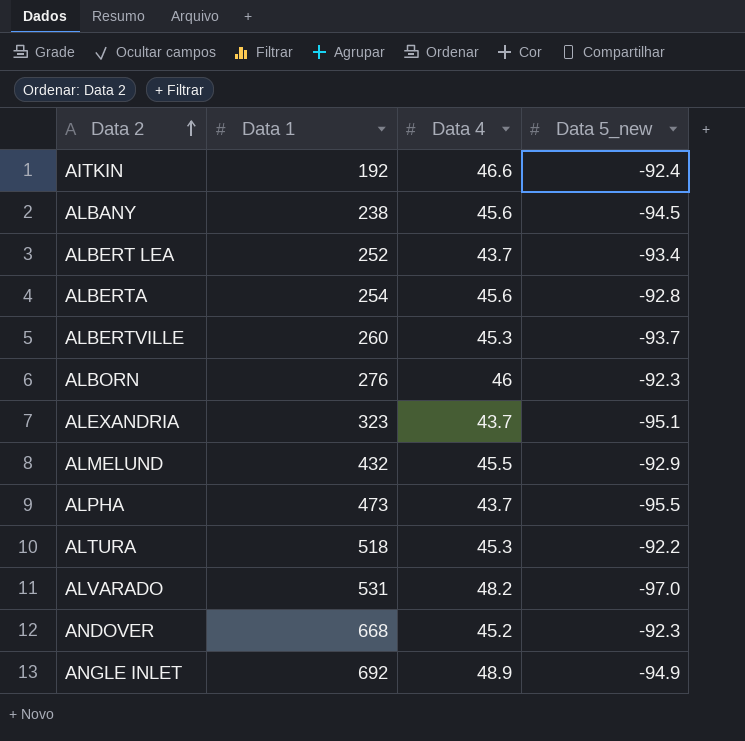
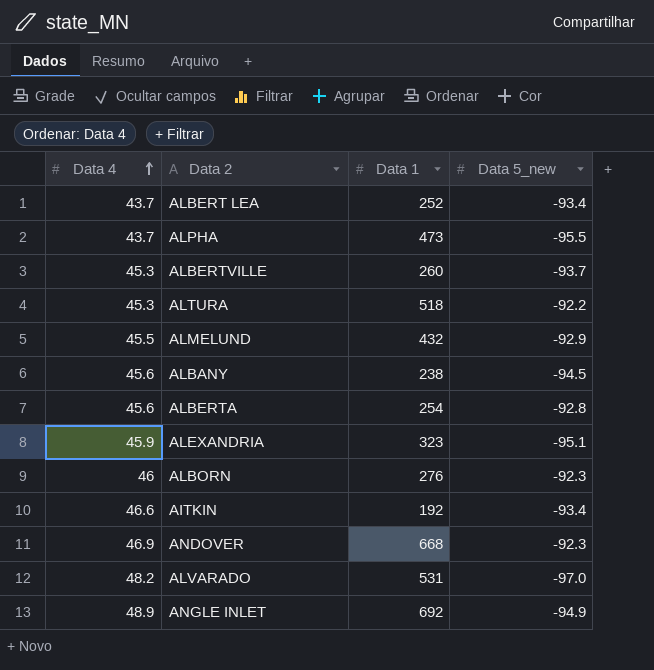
row order: Data 2 ascending -> Data 4 ascending
column Data 4 | position: 3 -> 1
ALEXANDRIA | Data 4: 43.7 -> 45.9
AITKIN | Data 5_new: -92.4 -> -93.4
ANDOVER | Data 4: 45.2 -> 46.9

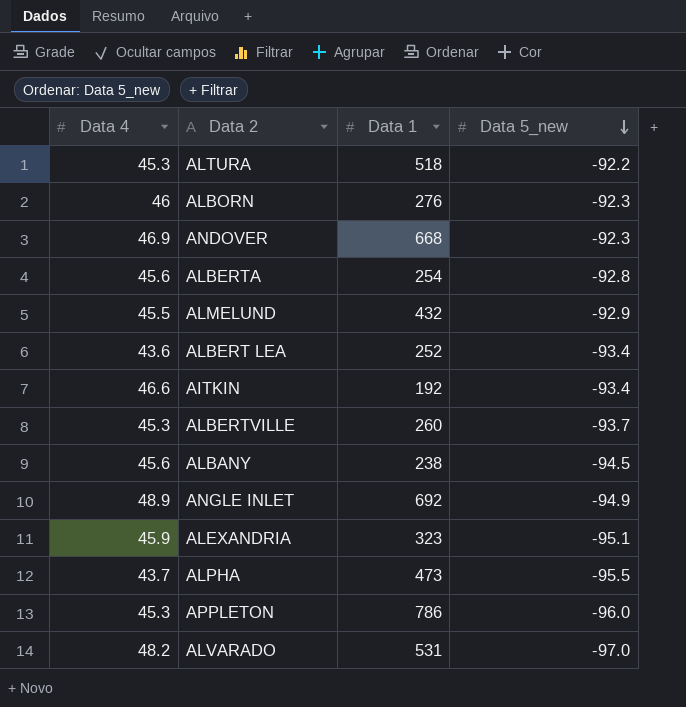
row order: Data 4 ascending -> Data 5_new descending
ALBERT LEA | Data 4: 43.7 -> 43.6
row APPLETON: none -> 45.3 | 786 | -96.0

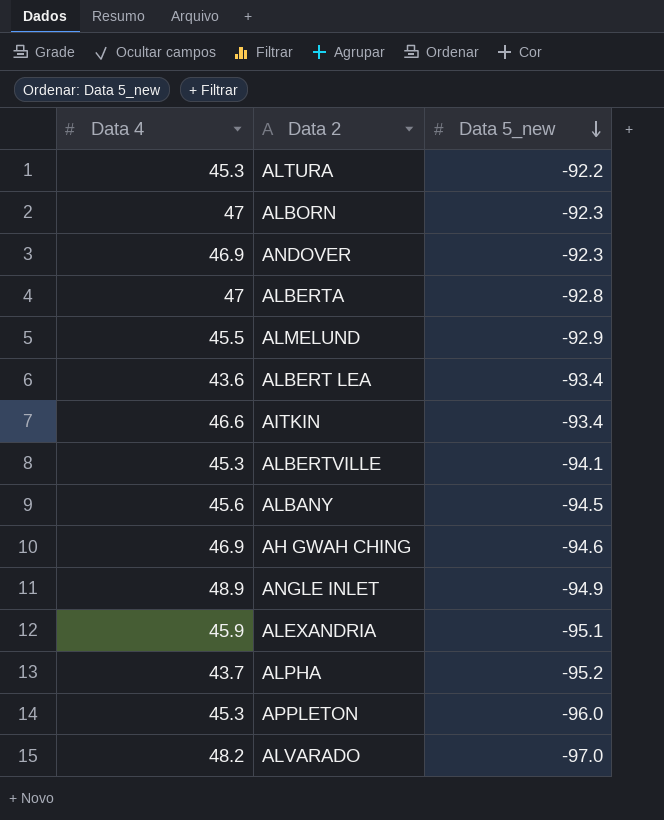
column Data 1 | position: 3 -> none
ALBORN | Data 4: 46 -> 47
ALBERTA | Data 4: 45.6 -> 47
ALBERTVILLE | Data 5_new: -93.7 -> -94.1
row AH GWAH CHING: none -> 46.9 | -94.6
ALPHA | Data 5_new: -95.5 -> -95.2

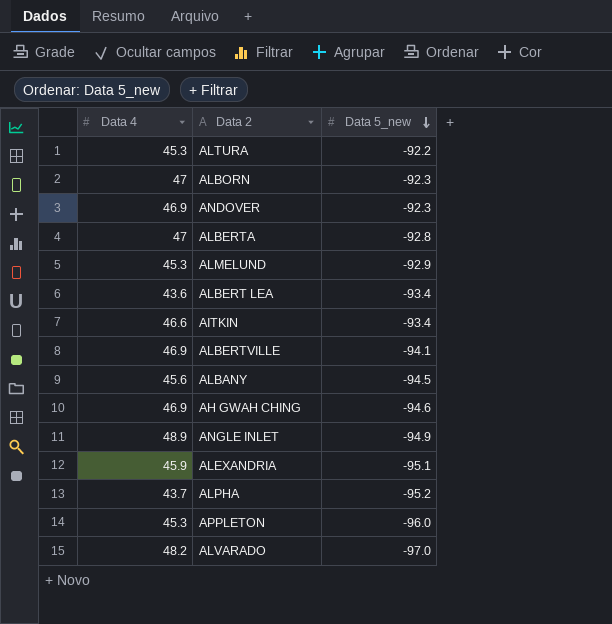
ALMELUND | Data 4: 45.5 -> 45.3
ALBERTVILLE | Data 4: 45.3 -> 46.9

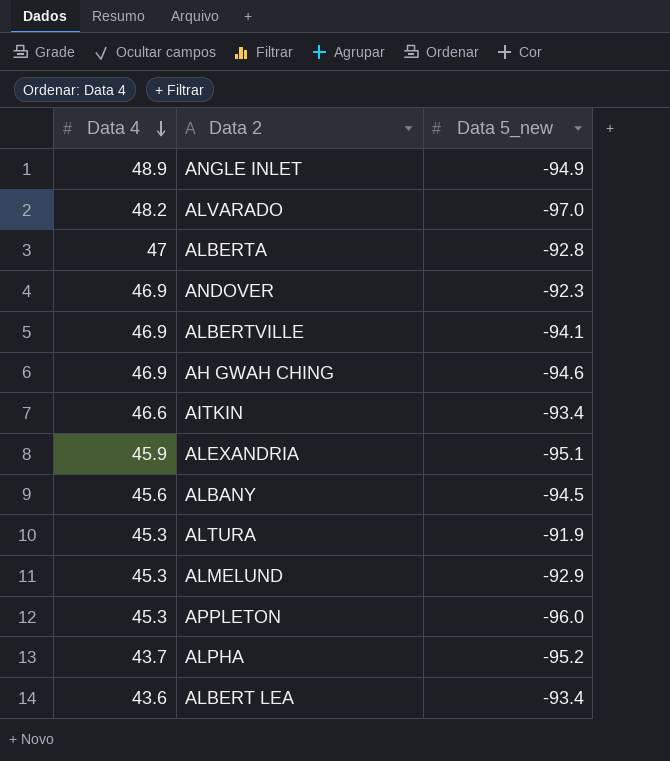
row order: Data 5_new descending -> Data 4 descending
row ALBORN: 47 | -92.3 -> none
ALTURA | Data 5_new: -92.2 -> -91.9

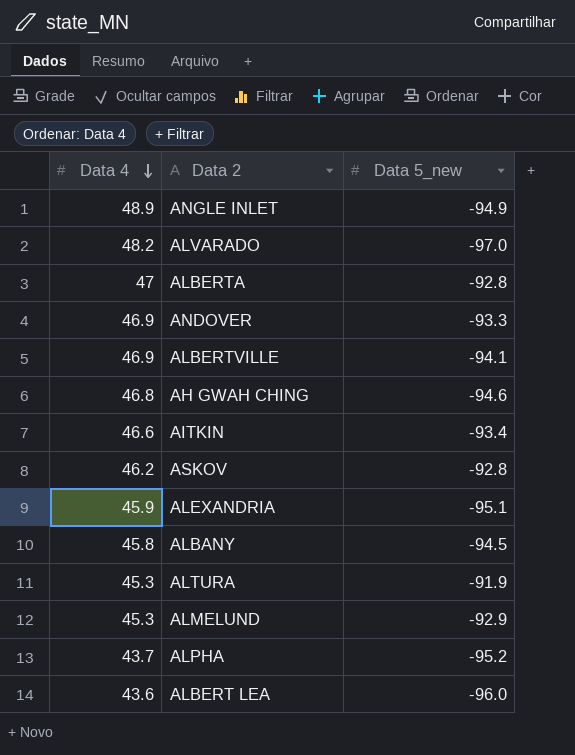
row APPLETON: 45.3 | -96.0 -> none
ANDOVER | Data 5_new: -92.3 -> -93.3
AH GWAH CHING | Data 4: 46.9 -> 46.8
row ASKOV: none -> 46.2 | -92.8
ALBANY | Data 4: 45.6 -> 45.8
ALBERT LEA | Data 5_new: -93.4 -> -96.0

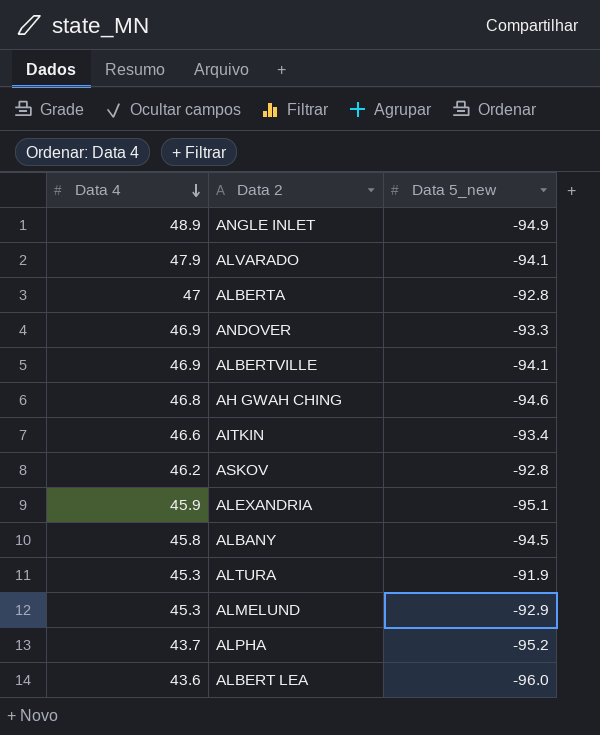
ALVARADO | Data 4: 48.2 -> 47.9
ALVARADO | Data 5_new: -97.0 -> -94.1

